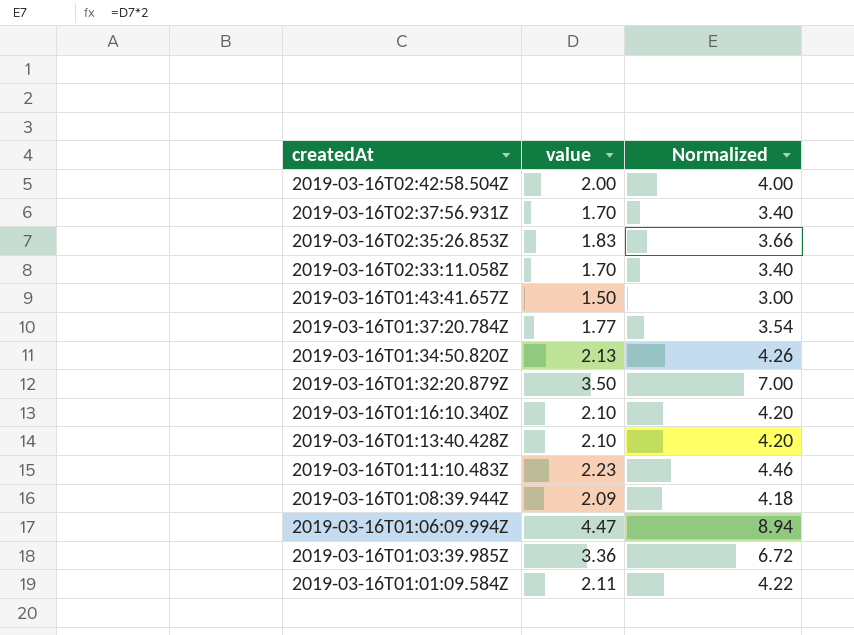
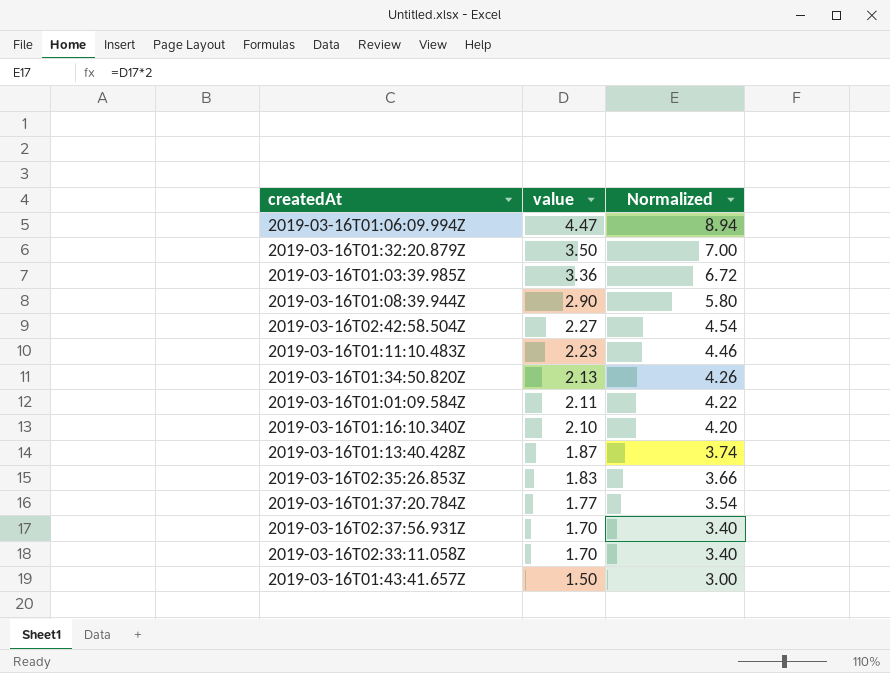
row order: createdAt descending -> value descending
2019-03-16T01:08:39.944Z | value: 2.09 -> 2.90
2019-03-16T01:08:39.944Z | Normalized: 4.18 -> 5.80
2019-03-16T02:42:58.504Z | value: 2.00 -> 2.27
2019-03-16T02:42:58.504Z | Normalized: 4.00 -> 4.54
2019-03-16T01:13:40.428Z | value: 2.10 -> 1.87
2019-03-16T01:13:40.428Z | Normalized: 4.20 -> 3.74

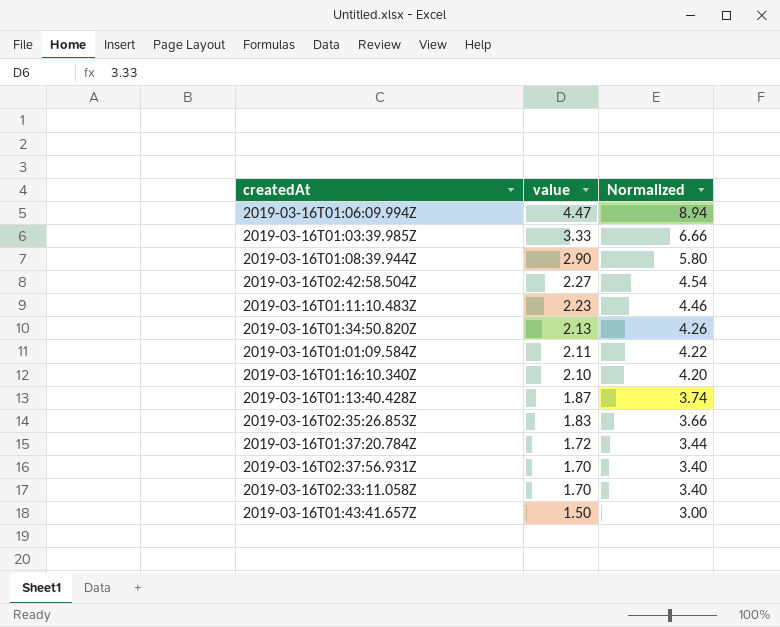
row 2019-03-16T01:32:20.879Z: 3.50 | 7.00 -> none
2019-03-16T01:03:39.985Z | value: 3.36 -> 3.33
2019-03-16T01:03:39.985Z | Normalized: 6.72 -> 6.66
2019-03-16T01:37:20.784Z | value: 1.77 -> 1.72
2019-03-16T01:37:20.784Z | Normalized: 3.54 -> 3.44

